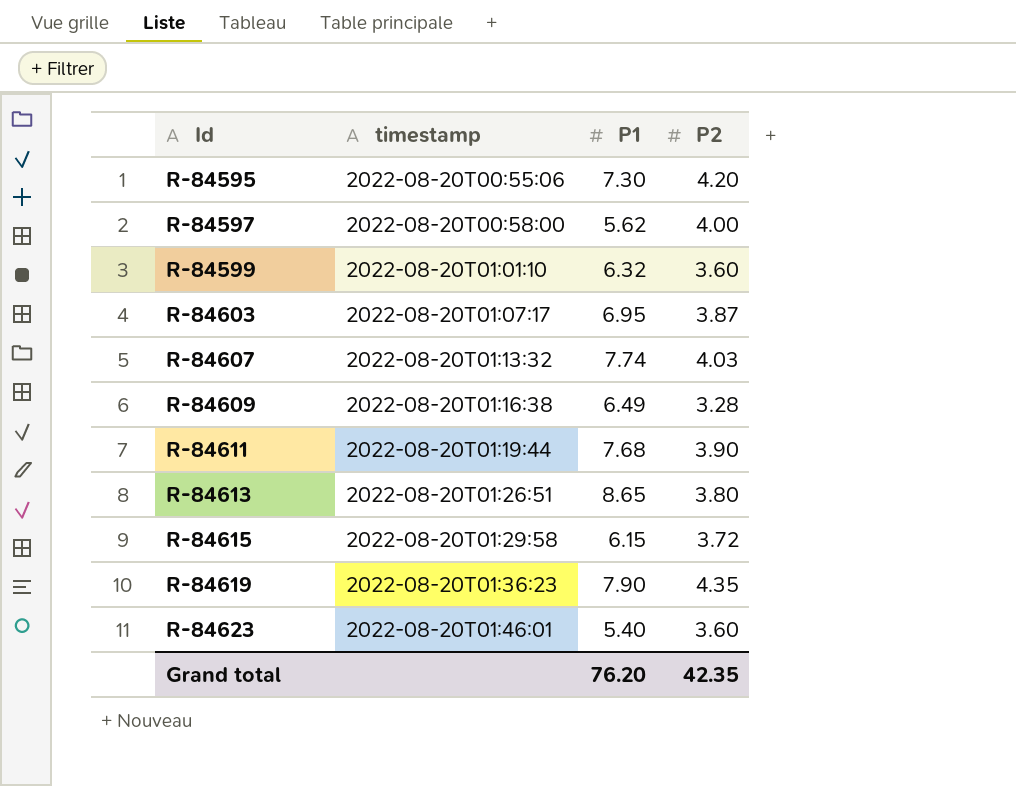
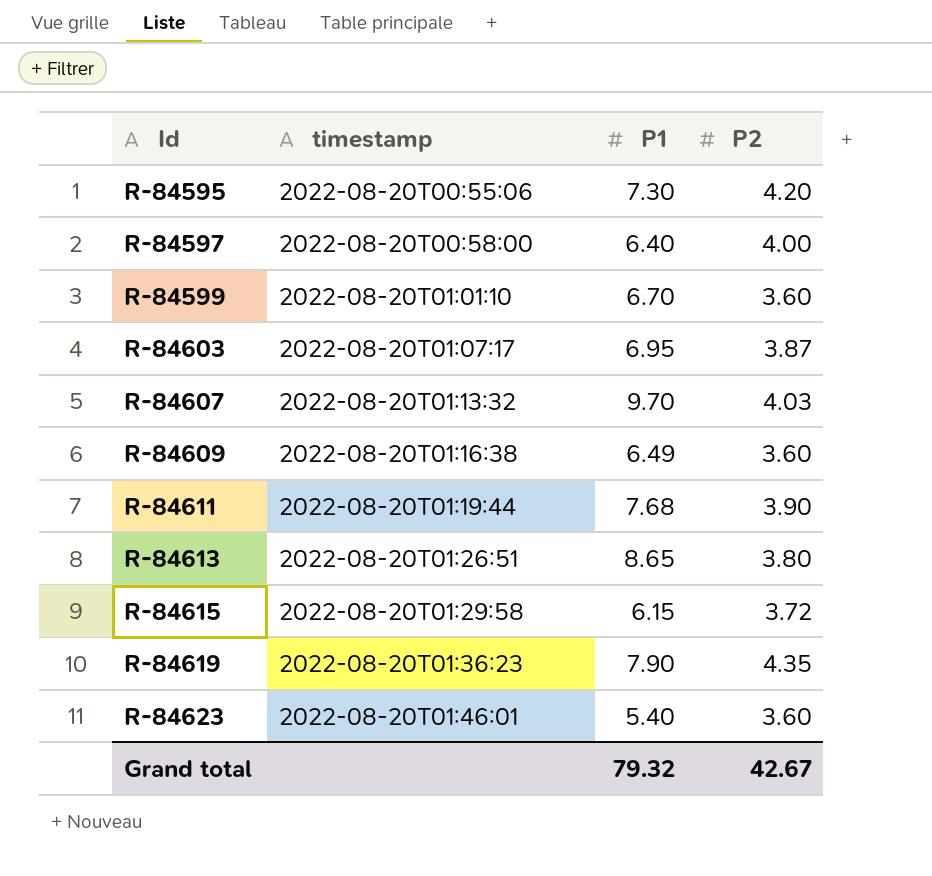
R-84597 | P1: 5.62 -> 6.40
R-84599 | P1: 6.32 -> 6.70
R-84607 | P1: 7.74 -> 9.70
R-84609 | P2: 3.28 -> 3.60
Grand total | P1: 76.20 -> 79.32
Grand total | P2: 42.35 -> 42.67

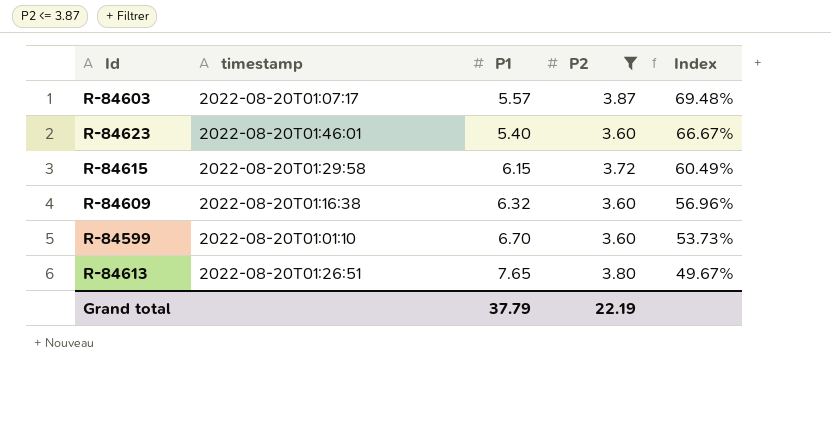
filter: none -> P2 <= 3.87
row order: Id ascending -> Index descending
column Index | formula: none -> [P2] / [P1]
R-84603 | P1: 6.95 -> 5.57
R-84609 | P1: 6.49 -> 6.32
R-84613 | P1: 8.65 -> 7.65
Grand total | P1: 79.32 -> 37.79
Grand total | P2: 42.67 -> 22.19

